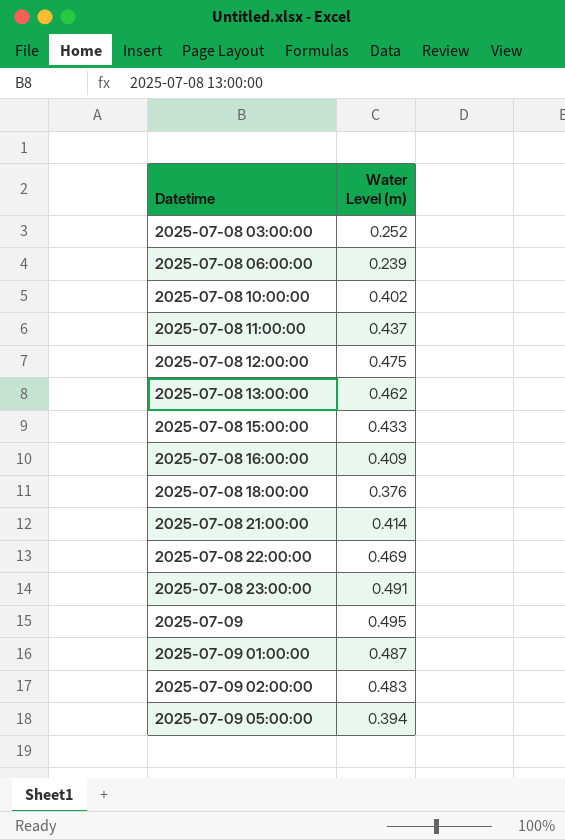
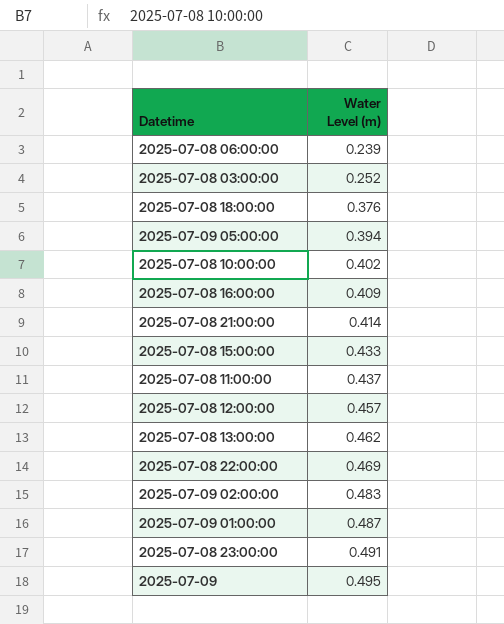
row order: Datetime ascending -> Water Level (m) ascending
2025-07-08 12:00:00 | Water Level (m): 0.475 -> 0.457

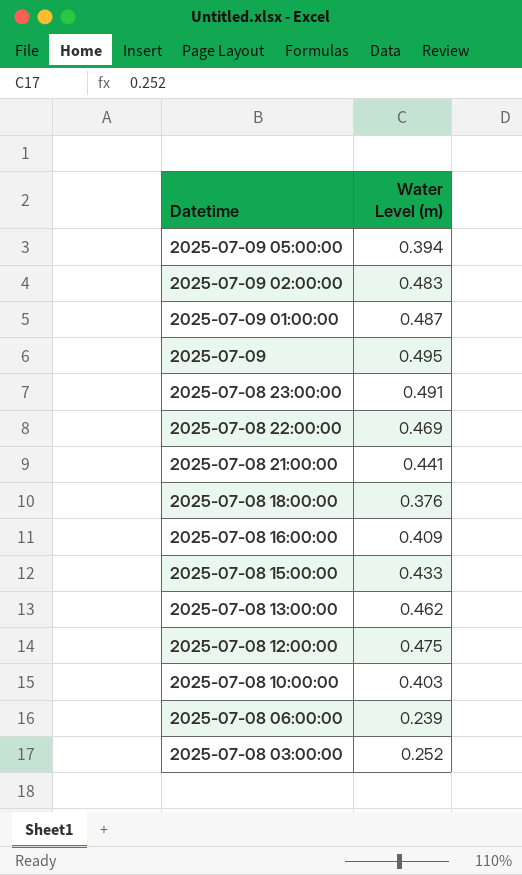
row order: Water Level (m) ascending -> Datetime descending
row 2025-07-08 11:00:00: 0.437 -> none
2025-07-08 21:00:00 | Water Level (m): 0.414 -> 0.441
2025-07-08 12:00:00 | Water Level (m): 0.457 -> 0.475
2025-07-08 10:00:00 | Water Level (m): 0.402 -> 0.403

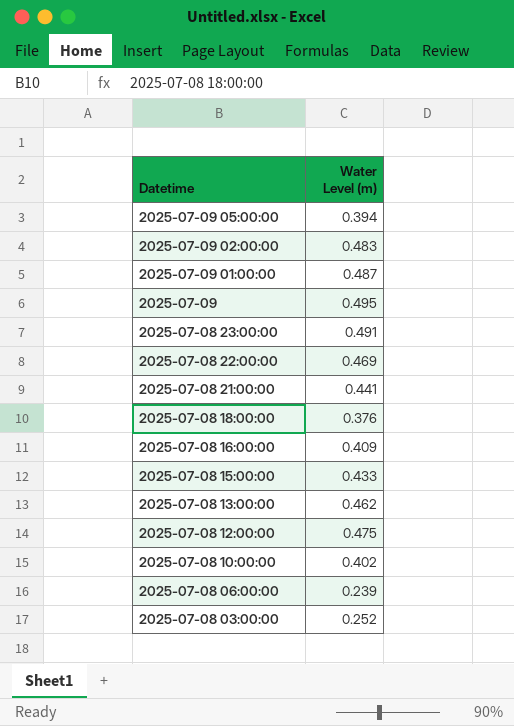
2025-07-08 10:00:00 | Water Level (m): 0.403 -> 0.402

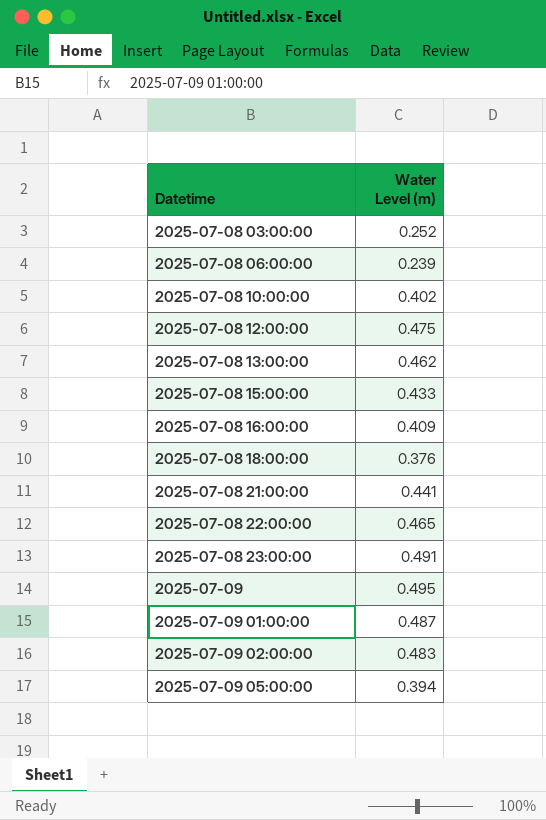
row order: Datetime descending -> Datetime ascending
2025-07-08 22:00:00 | Water Level (m): 0.469 -> 0.465

